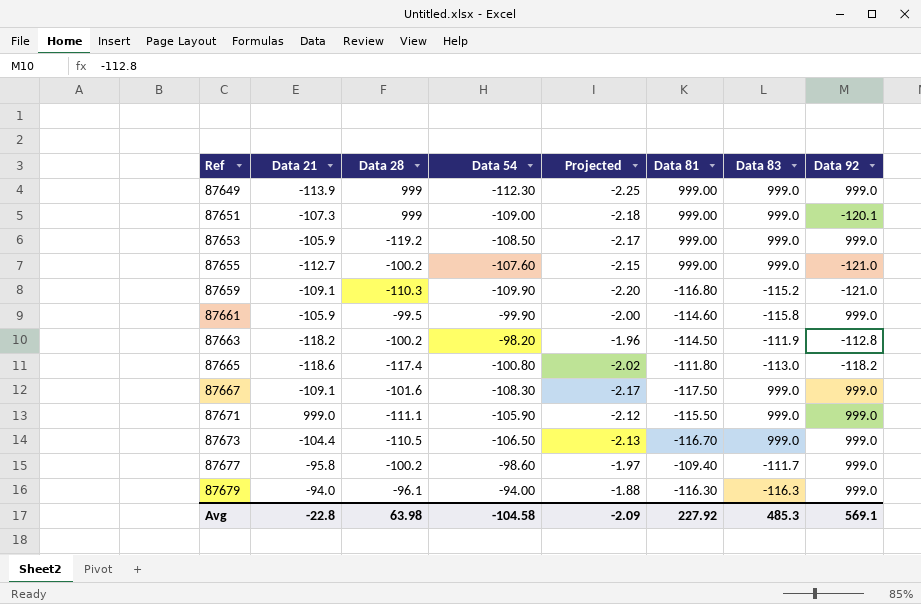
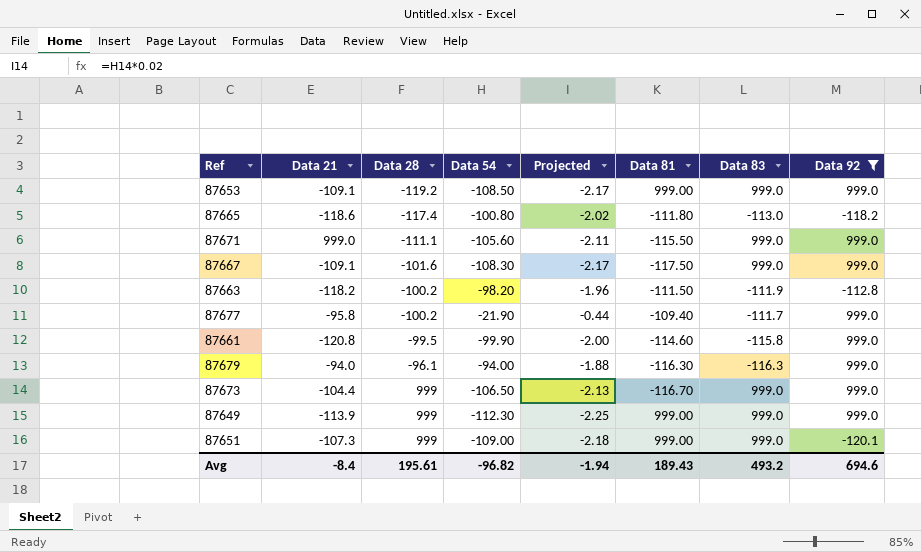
filter: none -> Data 92 != -121.0
row order: Ref ascending -> Data 28 ascending
87653 | Data 21: -105.9 -> -109.1
87671 | Data 54: -105.90 -> -105.60
87671 | Projected: -2.12 -> -2.11
87663 | Data 81: -114.50 -> -111.50
87677 | Data 54: -98.60 -> -21.90
87677 | Projected: -1.97 -> -0.44
87661 | Data 21: -105.9 -> -120.8
87673 | Data 28: -110.5 -> 999
Avg | Data 21: -22.8 -> -8.4
Avg | Data 28: 63.98 -> 195.61
Avg | Data 54: -104.58 -> -96.82
Avg | Projected: -2.09 -> -1.94
Avg | Data 81: 227.92 -> 189.43
Avg | Data 83: 485.3 -> 493.2
Avg | Data 92: 569.1 -> 694.6

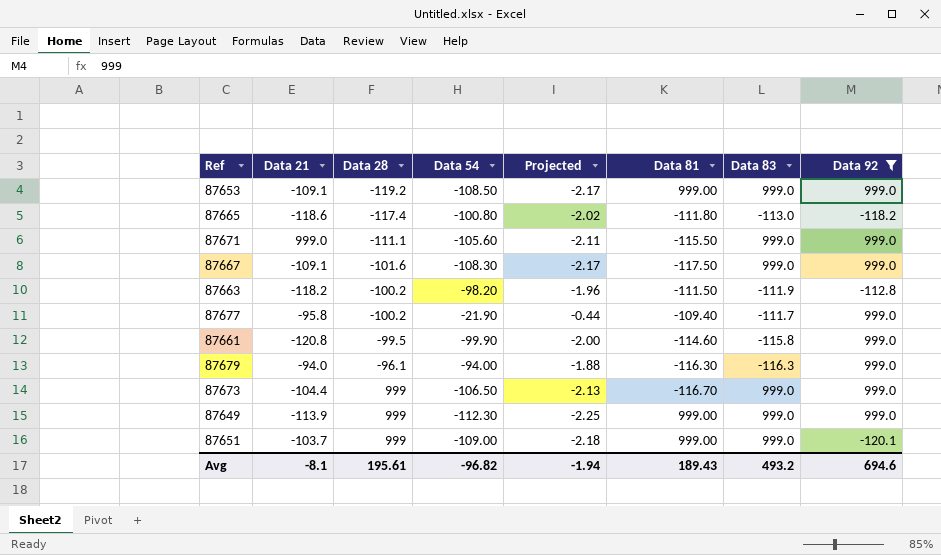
87651 | Data 21: -107.3 -> -103.7
Avg | Data 21: -8.4 -> -8.1

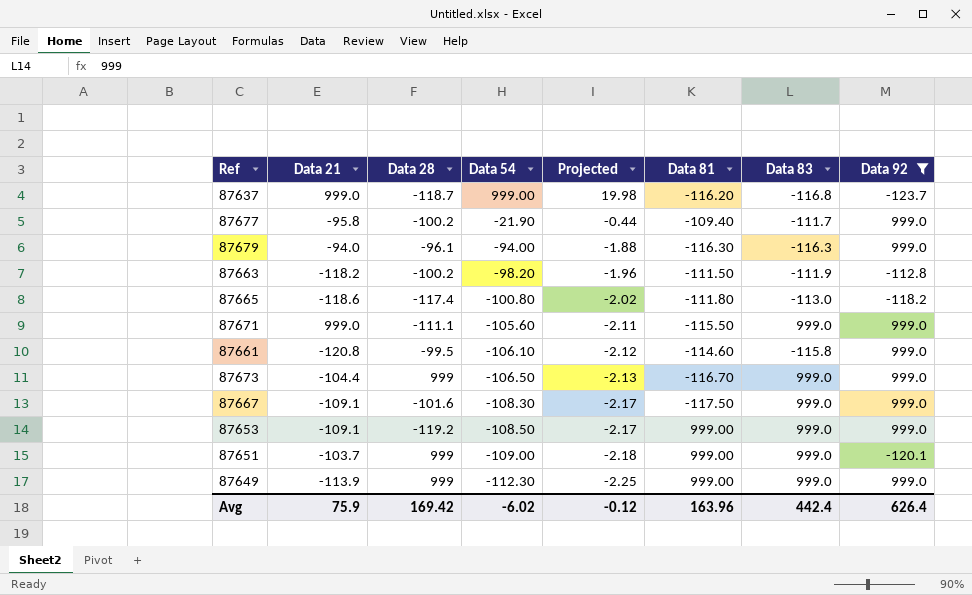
row order: Data 28 ascending -> Data 54 descending
row 87637: none -> 999.0 | -118.7 | 999.00 | 19.98 | -116.20 | -116.8 | -123.7
87661 | Data 54: -99.90 -> -106.10
87661 | Projected: -2.00 -> -2.12
Avg | Data 21: -8.1 -> 75.9
Avg | Data 28: 195.61 -> 169.42
Avg | Data 54: -96.82 -> -6.02
Avg | Projected: -1.94 -> -0.12
Avg | Data 81: 189.43 -> 163.96
Avg | Data 83: 493.2 -> 442.4
Avg | Data 92: 694.6 -> 626.4

